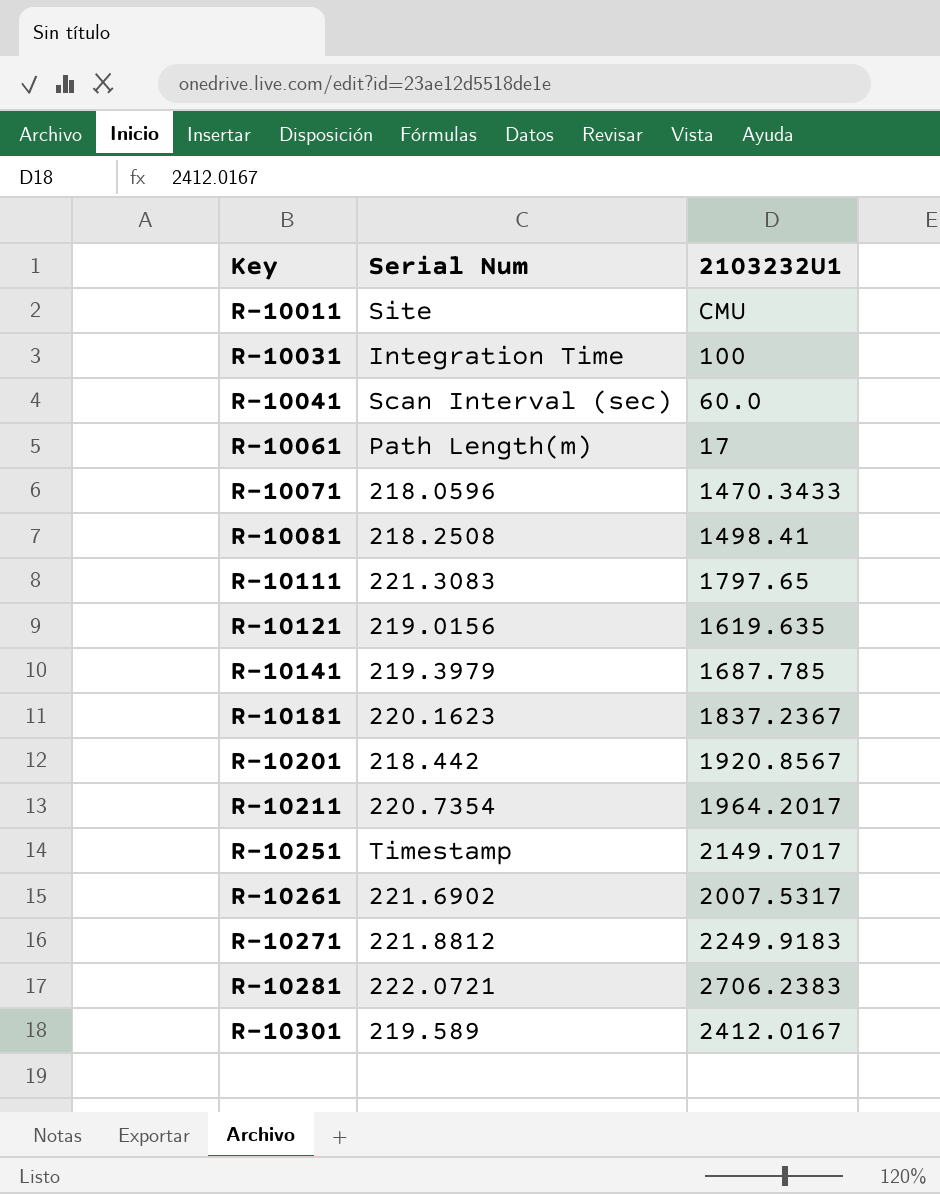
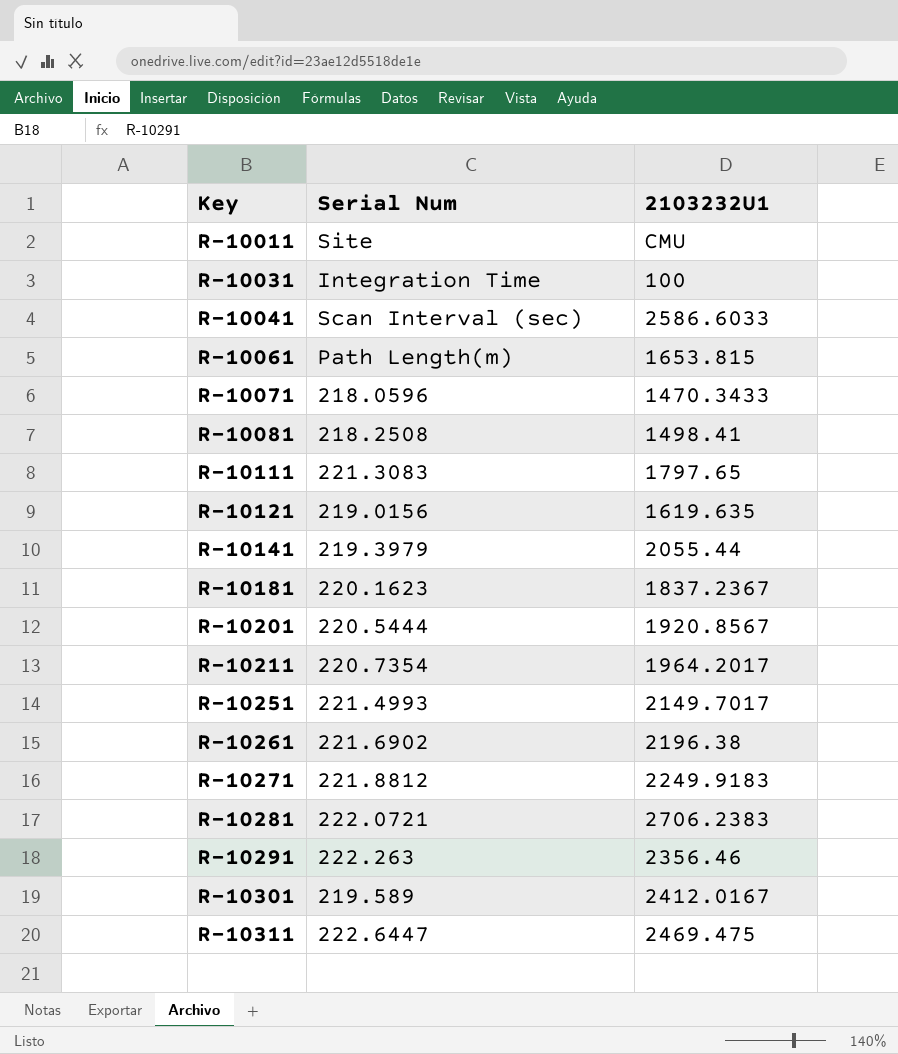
R-10041 | 2103232U1: 60.0 -> 2586.6033
R-10061 | 2103232U1: 17 -> 1653.815
R-10141 | 2103232U1: 1687.785 -> 2055.44
R-10201 | Serial Num: 218.442 -> 220.5444
R-10251 | Serial Num: Timestamp -> 221.4993
R-10261 | 2103232U1: 2007.5317 -> 2196.38
row R-10291: none -> 222.263 | 2356.46
row R-10311: none -> 222.6447 | 2469.475

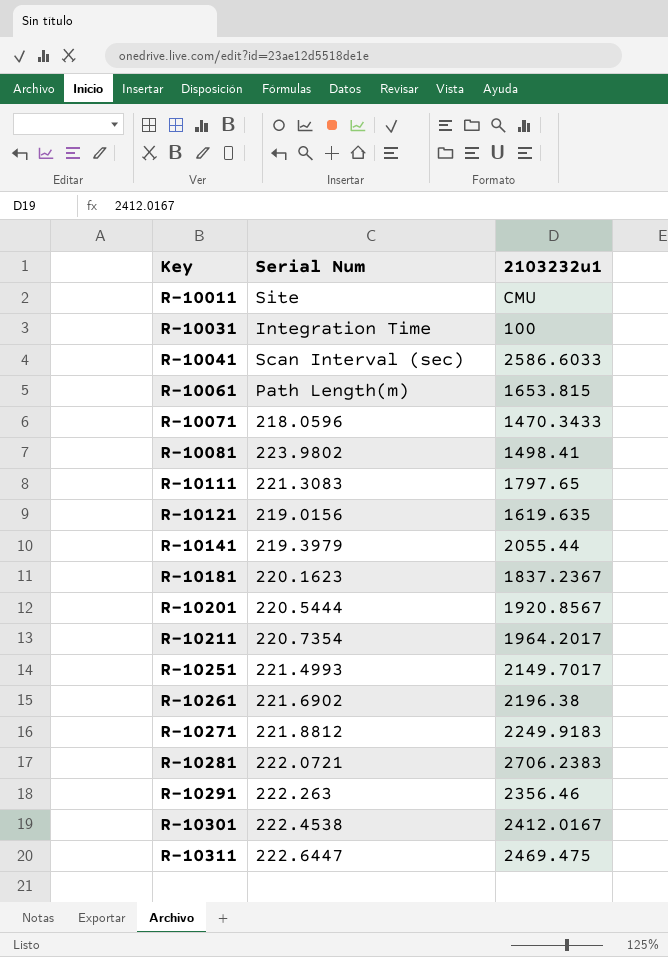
column name: 2103232U1 -> 2103232u1
R-10081 | Serial Num: 218.2508 -> 223.9802
R-10301 | Serial Num: 219.589 -> 222.4538

